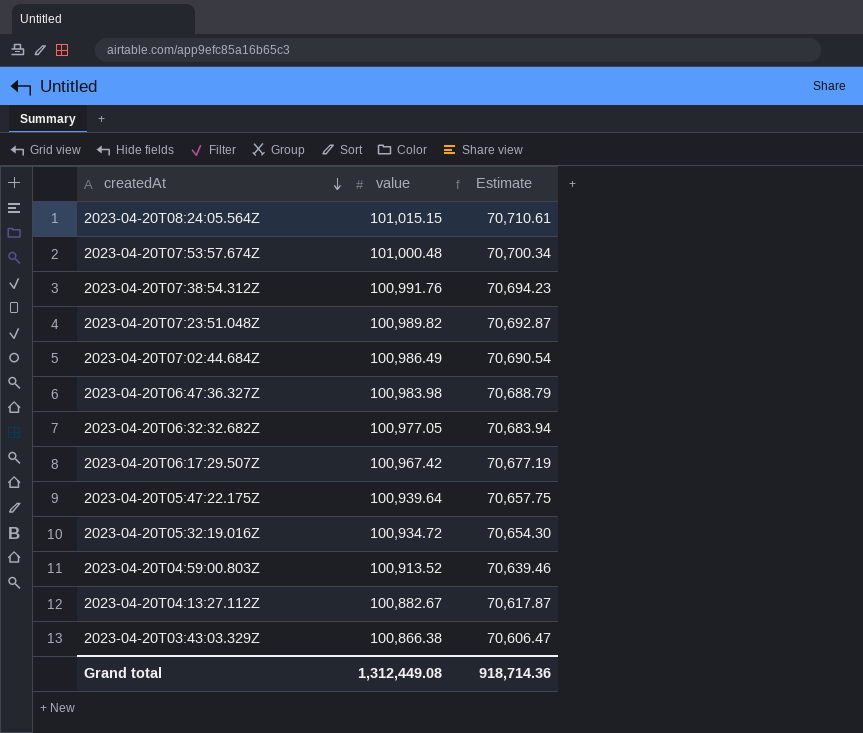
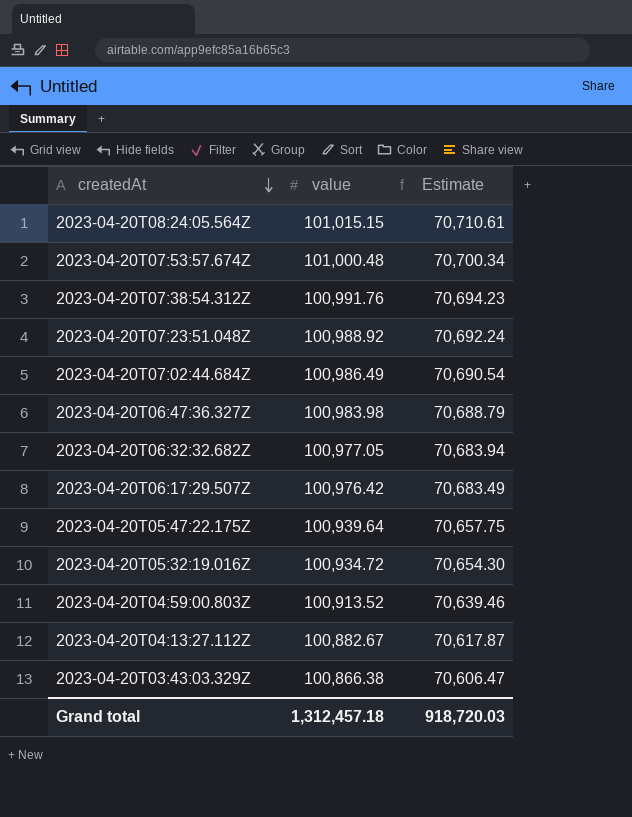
2023-04-20T07:23:51.048Z | value: 100,989.82 -> 100,988.92
2023-04-20T07:23:51.048Z | Estimate: 70,692.87 -> 70,692.24
2023-04-20T06:17:29.507Z | value: 100,967.42 -> 100,976.42
2023-04-20T06:17:29.507Z | Estimate: 70,677.19 -> 70,683.49
Grand total | value: 1,312,449.08 -> 1,312,457.18
Grand total | Estimate: 918,714.36 -> 918,720.03

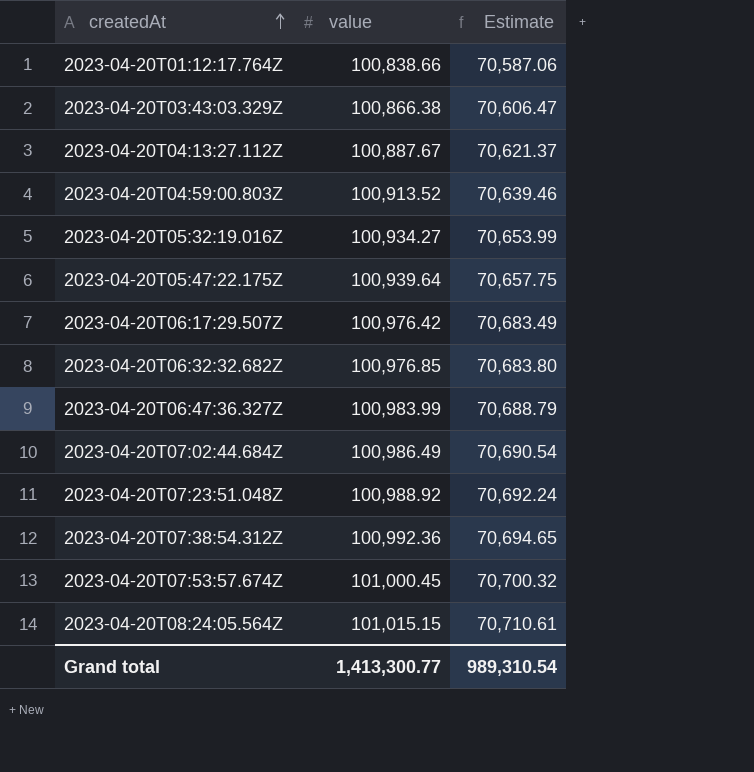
row order: createdAt descending -> createdAt ascending
row 2023-04-20T01:12:17.764Z: none -> 100,838.66 | 70,587.06
2023-04-20T04:13:27.112Z | value: 100,882.67 -> 100,887.67
2023-04-20T04:13:27.112Z | Estimate: 70,617.87 -> 70,621.37
2023-04-20T05:32:19.016Z | value: 100,934.72 -> 100,934.27
2023-04-20T05:32:19.016Z | Estimate: 70,654.30 -> 70,653.99
2023-04-20T06:32:32.682Z | value: 100,977.05 -> 100,976.85
2023-04-20T06:32:32.682Z | Estimate: 70,683.94 -> 70,683.80
2023-04-20T06:47:36.327Z | value: 100,983.98 -> 100,983.99
2023-04-20T07:38:54.312Z | value: 100,991.76 -> 100,992.36
2023-04-20T07:38:54.312Z | Estimate: 70,694.23 -> 70,694.65
2023-04-20T07:53:57.674Z | value: 101,000.48 -> 101,000.45
2023-04-20T07:53:57.674Z | Estimate: 70,700.34 -> 70,700.32
Grand total | value: 1,312,457.18 -> 1,413,300.77
Grand total | Estimate: 918,720.03 -> 989,310.54

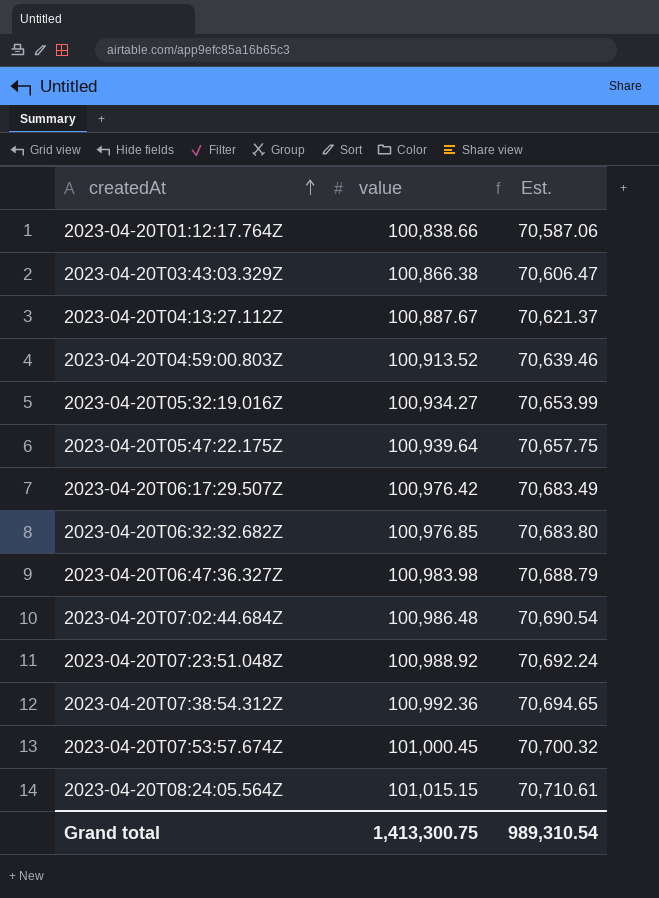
column name: Estimate -> Est.
2023-04-20T06:47:36.327Z | value: 100,983.99 -> 100,983.98
2023-04-20T07:02:44.684Z | value: 100,986.49 -> 100,986.48
Grand total | value: 1,413,300.77 -> 1,413,300.75

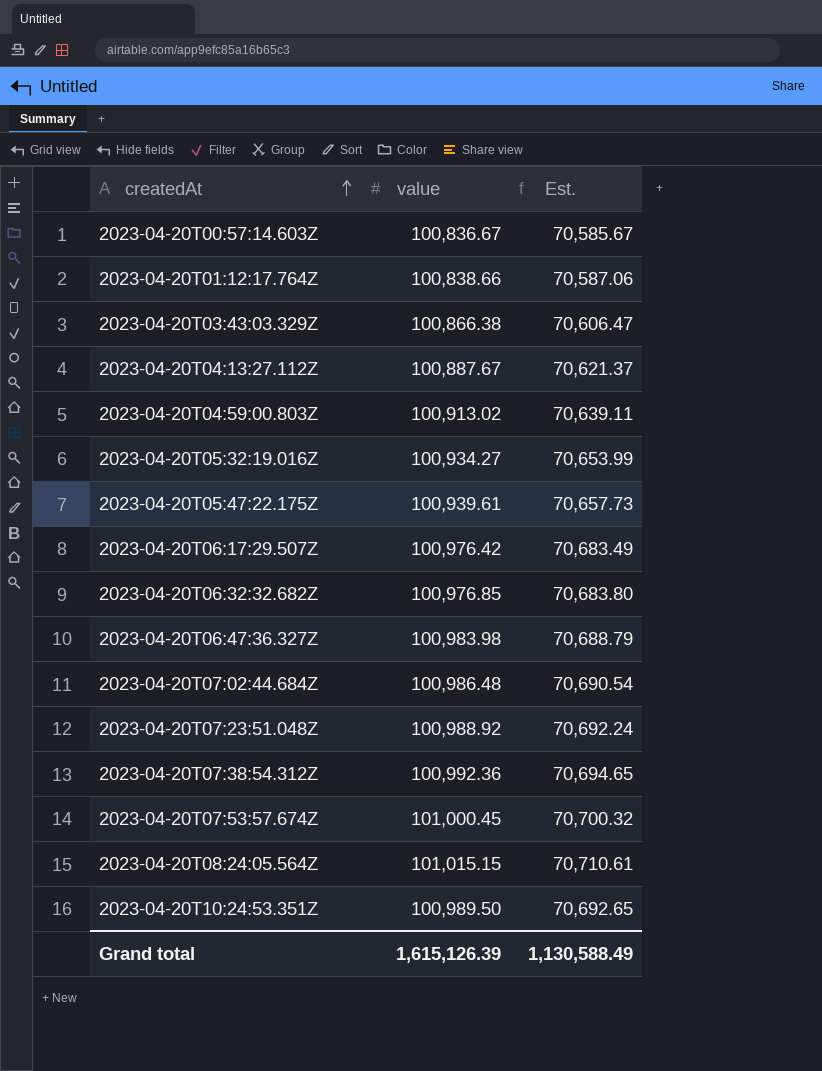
row 2023-04-20T00:57:14.603Z: none -> 100,836.67 | 70,585.67
2023-04-20T04:59:00.803Z | value: 100,913.52 -> 100,913.02
2023-04-20T04:59:00.803Z | Est.: 70,639.46 -> 70,639.11
2023-04-20T05:47:22.175Z | value: 100,939.64 -> 100,939.61
2023-04-20T05:47:22.175Z | Est.: 70,657.75 -> 70,657.73
row 2023-04-20T10:24:53.351Z: none -> 100,989.50 | 70,692.65
Grand total | value: 1,413,300.75 -> 1,615,126.39
Grand total | Est.: 989,310.54 -> 1,130,588.49

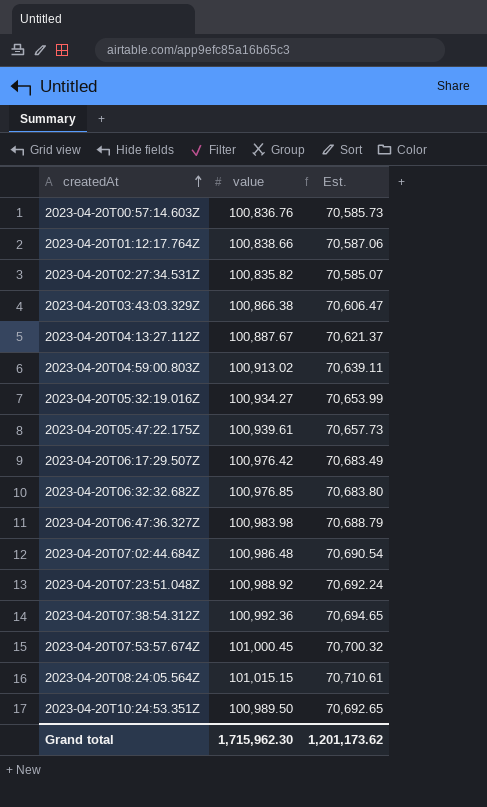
2023-04-20T00:57:14.603Z | value: 100,836.67 -> 100,836.76
2023-04-20T00:57:14.603Z | Est.: 70,585.67 -> 70,585.73
row 2023-04-20T02:27:34.531Z: none -> 100,835.82 | 70,585.07
Grand total | value: 1,615,126.39 -> 1,715,962.30
Grand total | Est.: 1,130,588.49 -> 1,201,173.62

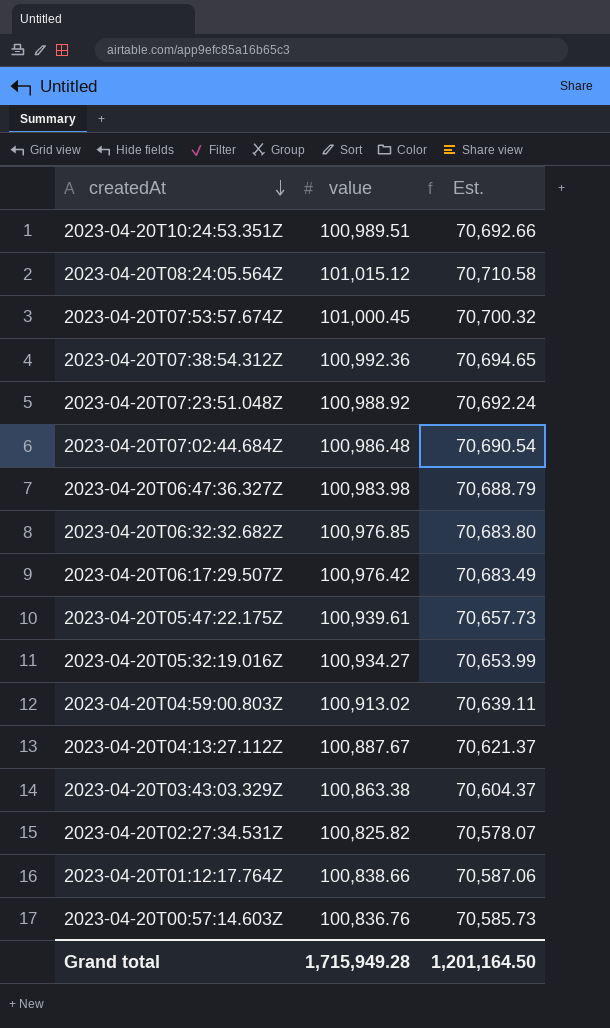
row order: createdAt ascending -> createdAt descending
2023-04-20T10:24:53.351Z | value: 100,989.50 -> 100,989.51
2023-04-20T10:24:53.351Z | Est.: 70,692.65 -> 70,692.66
2023-04-20T08:24:05.564Z | value: 101,015.15 -> 101,015.12
2023-04-20T08:24:05.564Z | Est.: 70,710.61 -> 70,710.58
2023-04-20T03:43:03.329Z | value: 100,866.38 -> 100,863.38
2023-04-20T03:43:03.329Z | Est.: 70,606.47 -> 70,604.37
2023-04-20T02:27:34.531Z | value: 100,835.82 -> 100,825.82
2023-04-20T02:27:34.531Z | Est.: 70,585.07 -> 70,578.07
Grand total | value: 1,715,962.30 -> 1,715,949.28
Grand total | Est.: 1,201,173.62 -> 1,201,164.50

